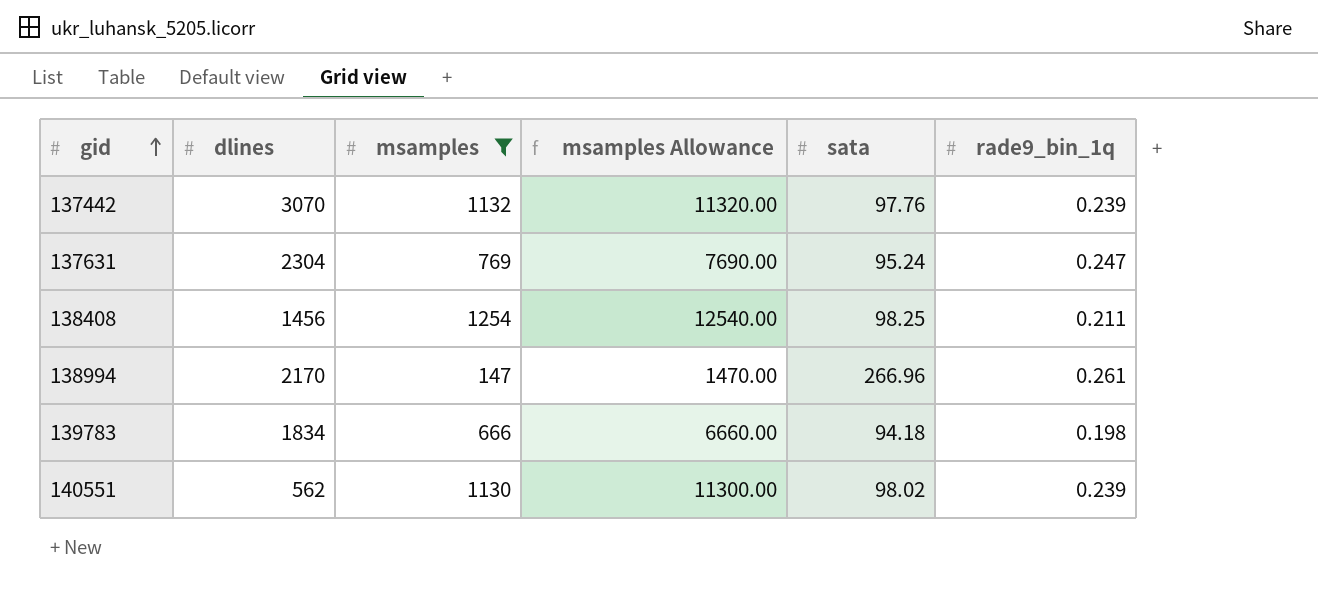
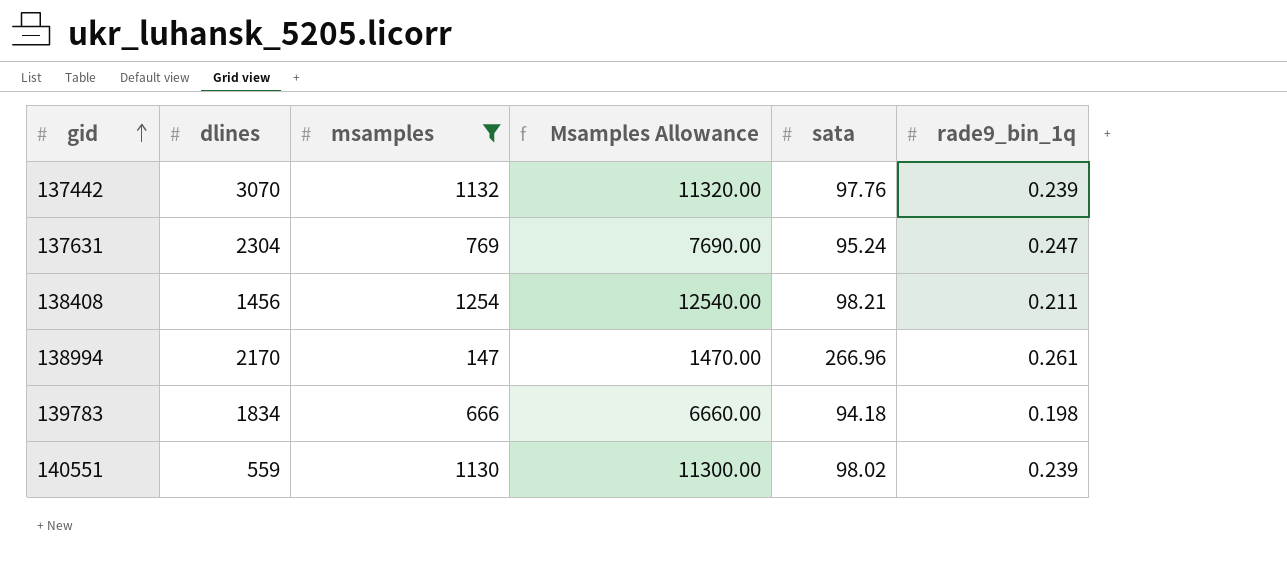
column name: msamples Allowance -> Msamples Allowance
138408 | sata: 98.25 -> 98.21
140551 | dlines: 562 -> 559

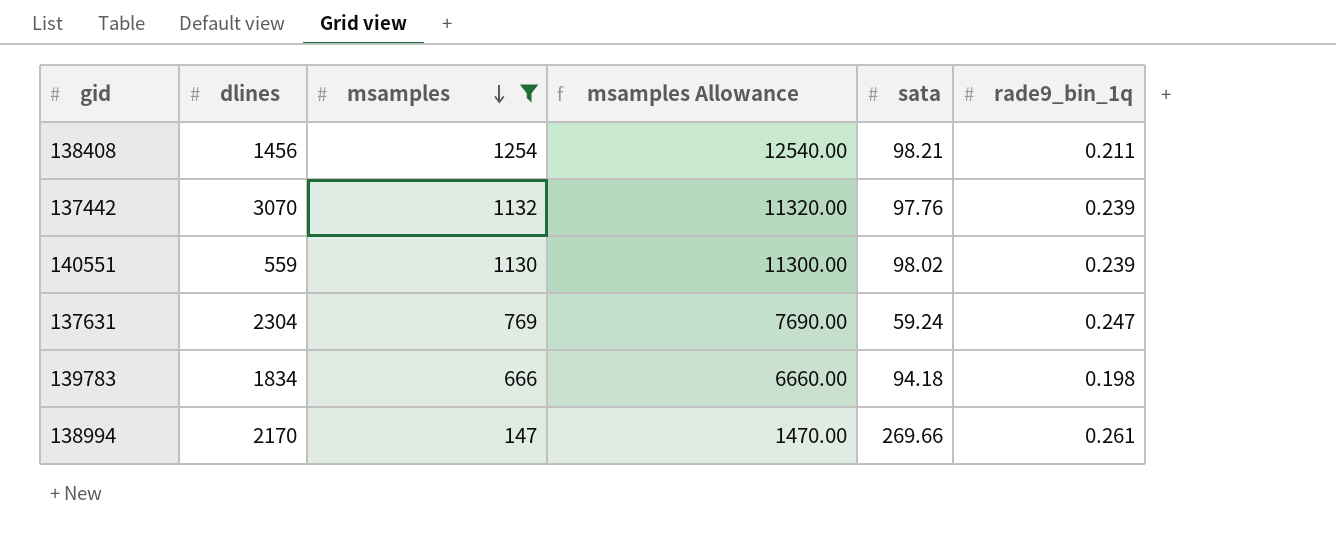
row order: gid ascending -> msamples descending
column name: Msamples Allowance -> msamples Allowance
137631 | sata: 95.24 -> 59.24
138994 | sata: 266.96 -> 269.66

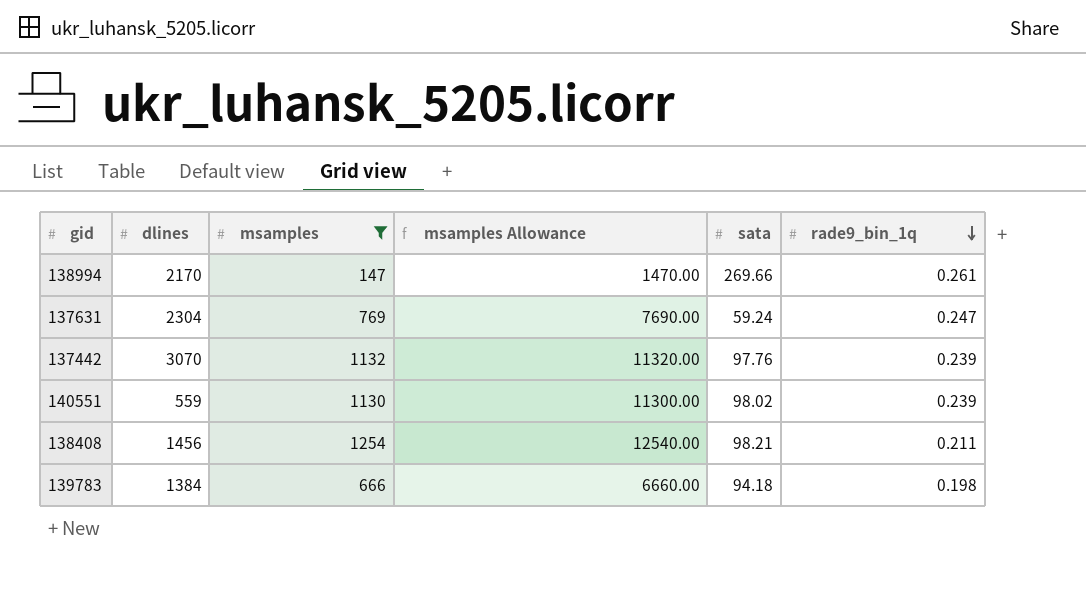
row order: msamples descending -> rade9_bin_1q descending
139783 | dlines: 1834 -> 1384

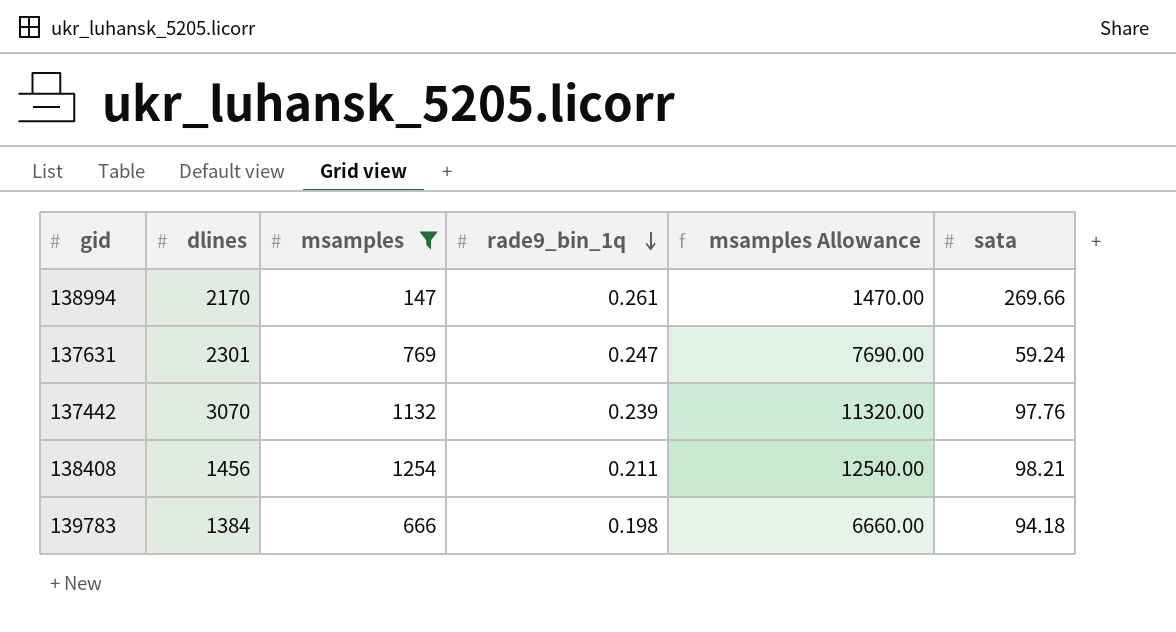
column rade9_bin_1q | position: 6 -> 4
row 140551: 559 | 1130 | 11300.00 | 98.02 | 0.239 -> none
137631 | dlines: 2304 -> 2301

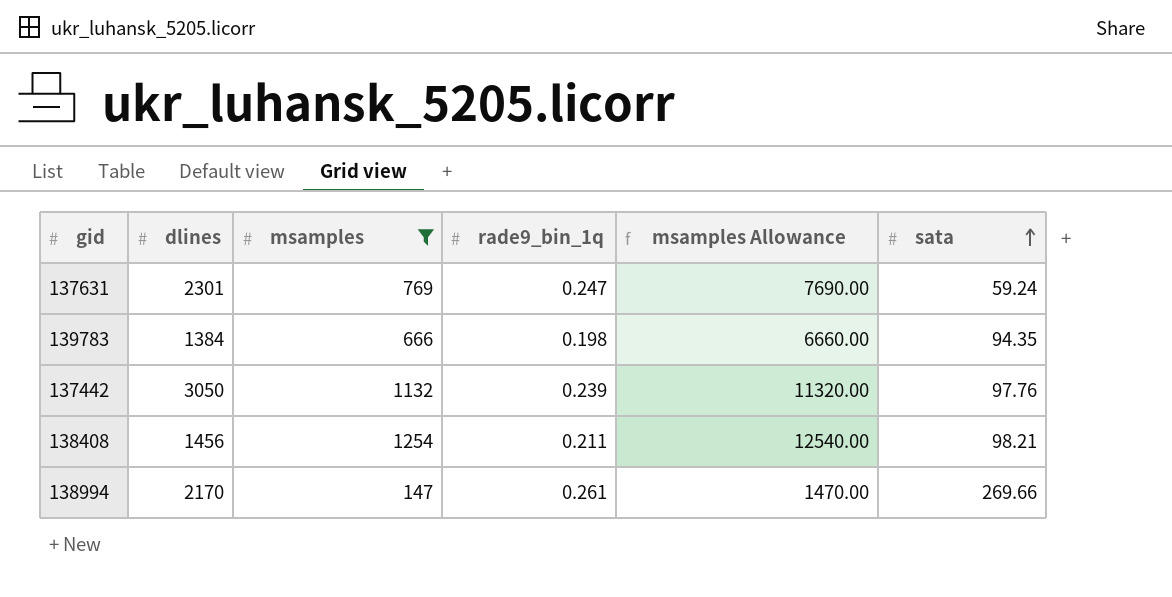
row order: rade9_bin_1q descending -> sata ascending
139783 | sata: 94.18 -> 94.35
137442 | dlines: 3070 -> 3050

